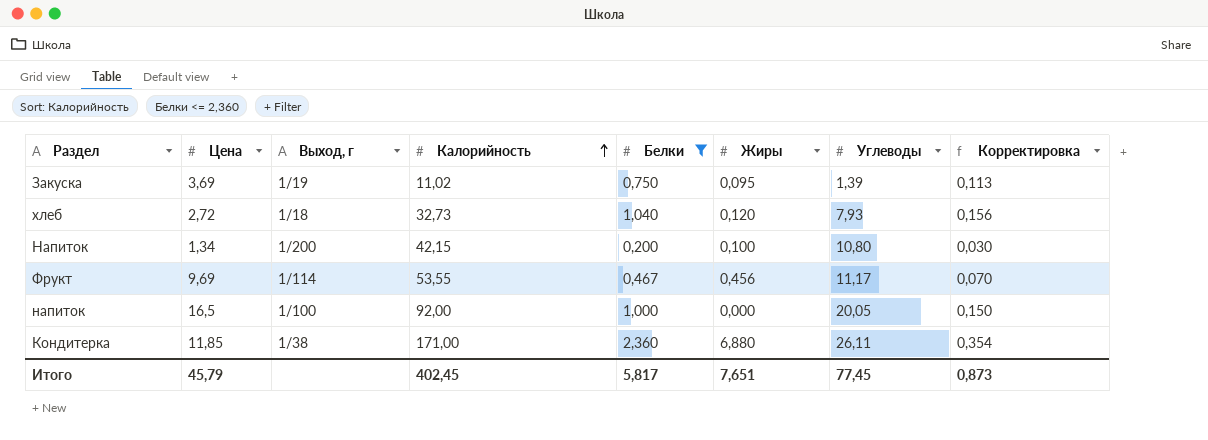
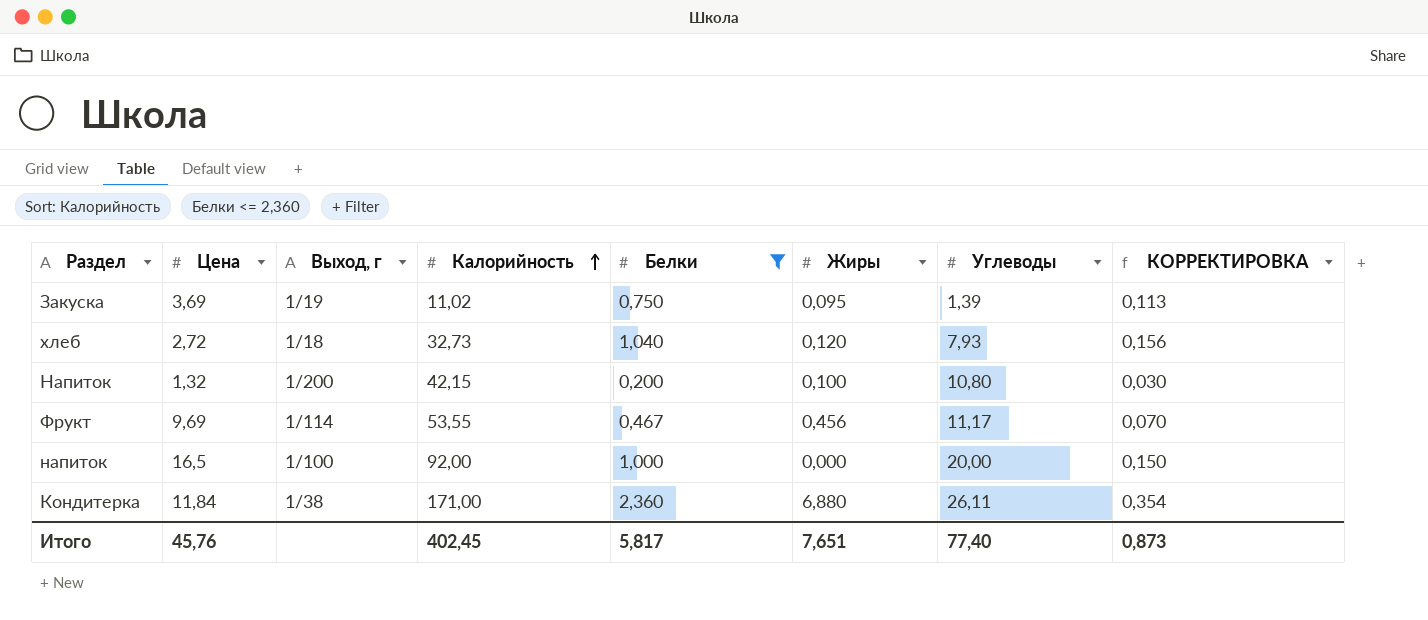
column name: Корректировка -> КОРРЕКТИРОВКА
Напиток | Цена: 1,34 -> 1,32
напиток | Углеводы: 20,05 -> 20,00
Кондитерка | Цена: 11,85 -> 11,84
Итого | Цена: 45,79 -> 45,76
Итого | Углеводы: 77,45 -> 77,40

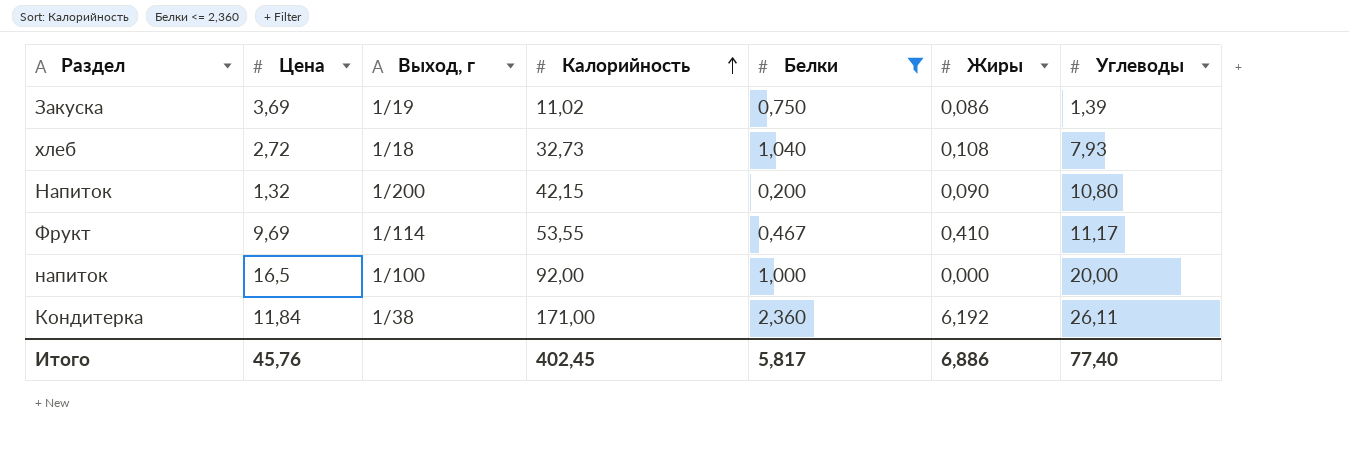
column КОРРЕКТИРОВКА | formula: [Белки] * 0,15 -> none
Закуска | Жиры: 0,095 -> 0,086
хлеб | Жиры: 0,120 -> 0,108
Напиток | Жиры: 0,100 -> 0,090
Фрукт | Жиры: 0,456 -> 0,410
Кондитерка | Жиры: 6,880 -> 6,192
Итого | Жиры: 7,651 -> 6,886

